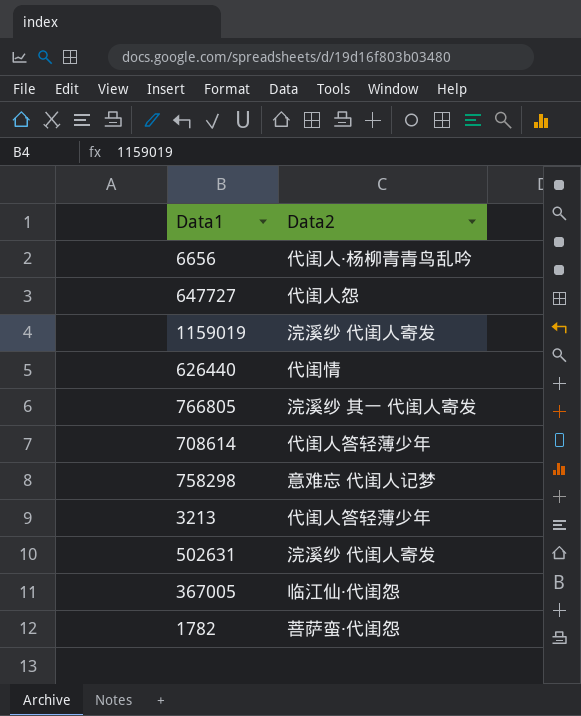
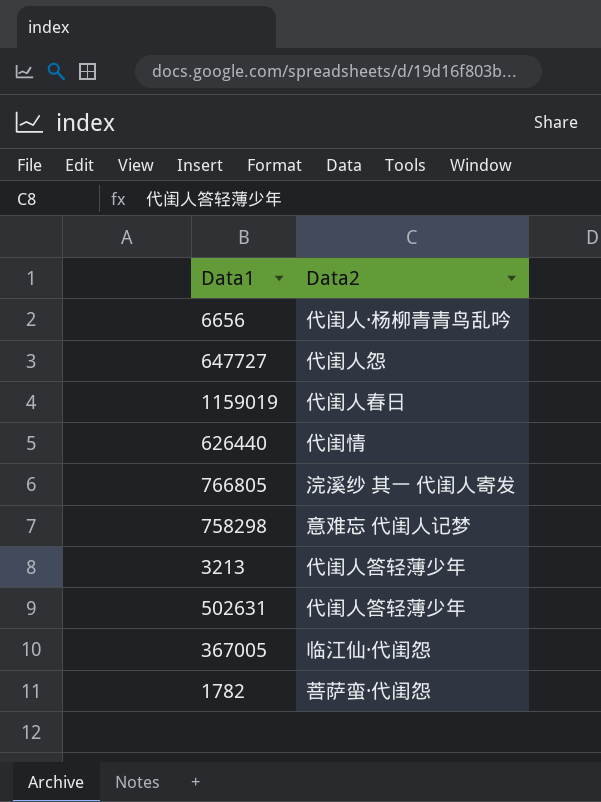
row 708614: 代闺人答轻薄少年 -> none
1159019 | Data2: 浣溪纱 代闺人寄发 -> 代闺人春日
502631 | Data2: 浣溪纱 代闺人寄发 -> 代闺人答轻薄少年

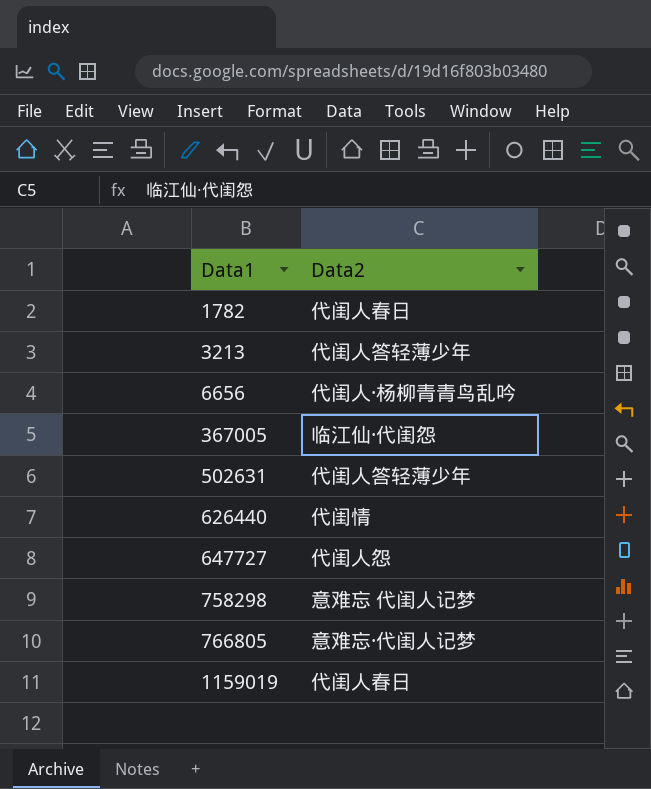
row order: none -> Data1 ascending
1782 | Data2: 菩萨蛮·代闺怨 -> 代闺人春日
766805 | Data2: 浣溪纱 其一 代闺人寄发 -> 意难忘·代闺人记梦

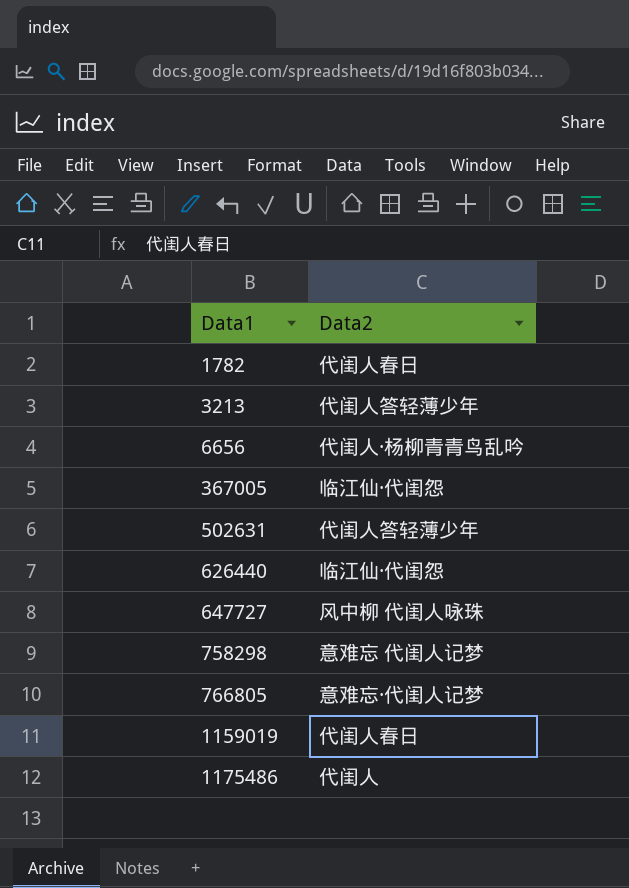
626440 | Data2: 代闺情 -> 临江仙·代闺怨
647727 | Data2: 代闺人怨 -> 风中柳 代闺人咏珠
row 1175486: none -> 代闺人

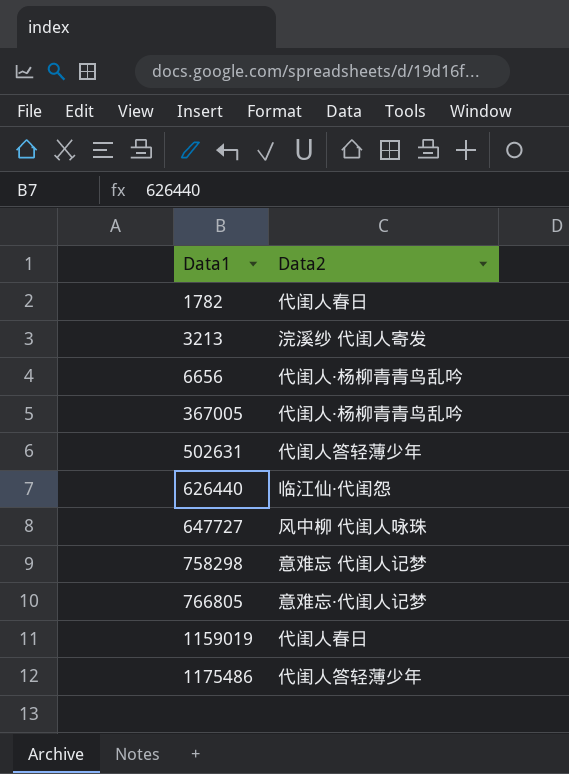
3213 | Data2: 代闺人答轻薄少年 -> 浣溪纱 代闺人寄发
367005 | Data2: 临江仙·代闺怨 -> 代闺人·杨柳青青鸟乱吟
1175486 | Data2: 代闺人 -> 代闺人答轻薄少年

